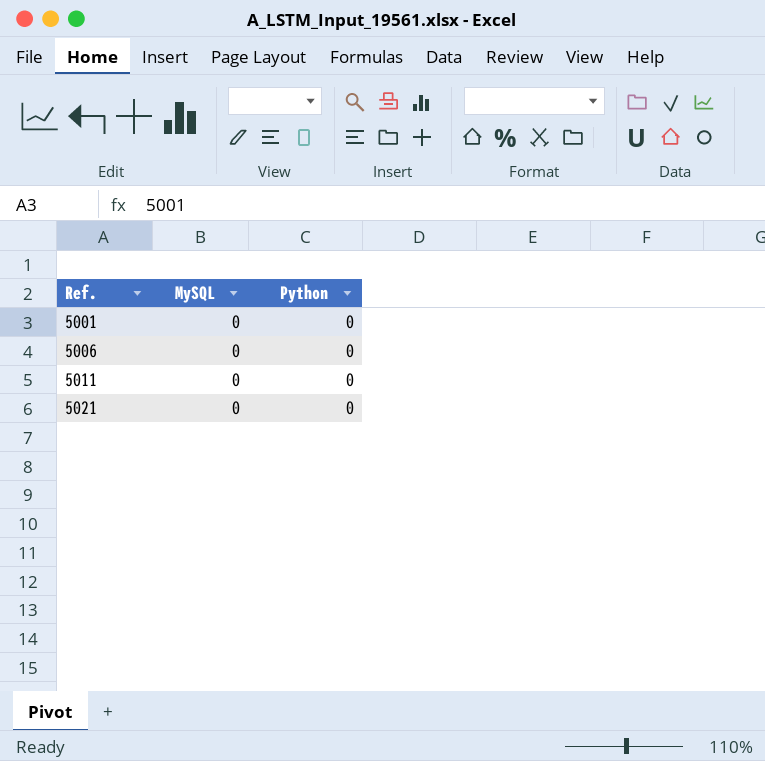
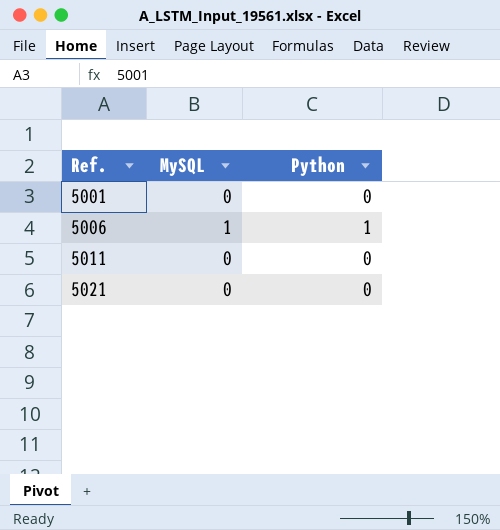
5006 | MySQL: 0 -> 1
5006 | Python: 0 -> 1

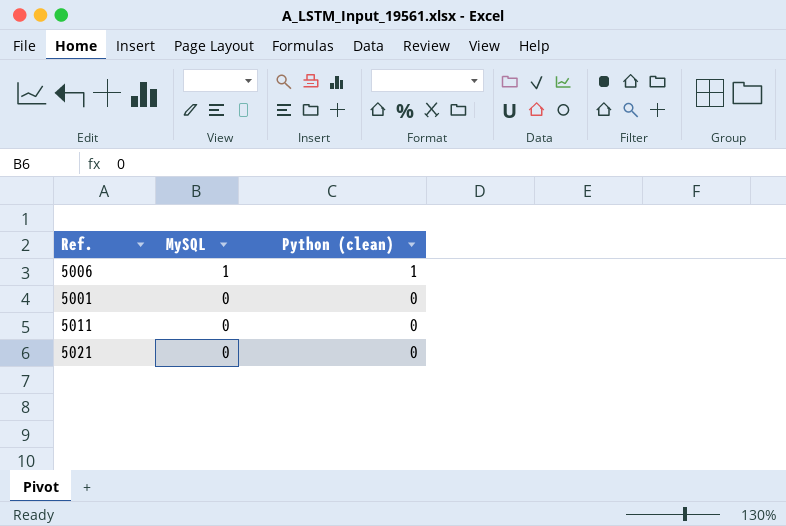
row order: Ref. ascending -> MySQL descending
column name: Python -> Python (clean)

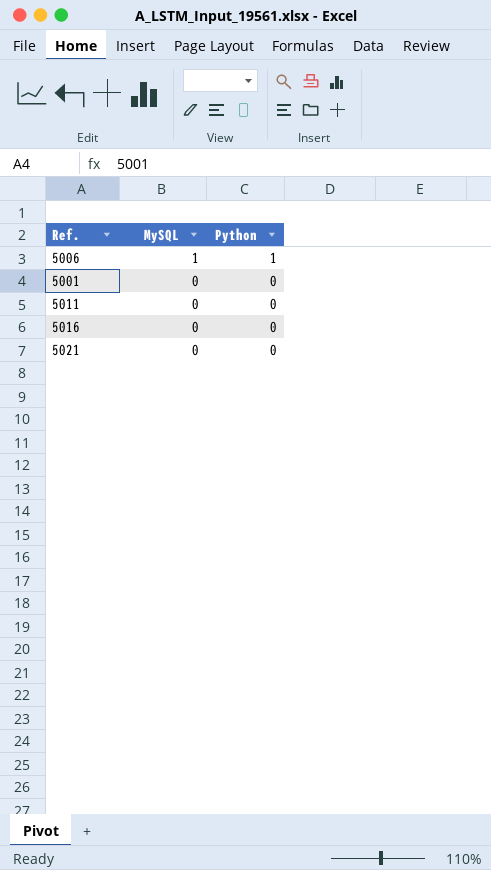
column name: Python (clean) -> Python
row 5016: none -> 0 | 0

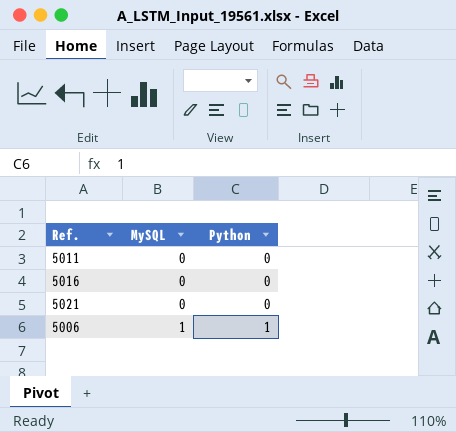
row order: MySQL descending -> MySQL ascending
row 5001: 0 | 0 -> none

